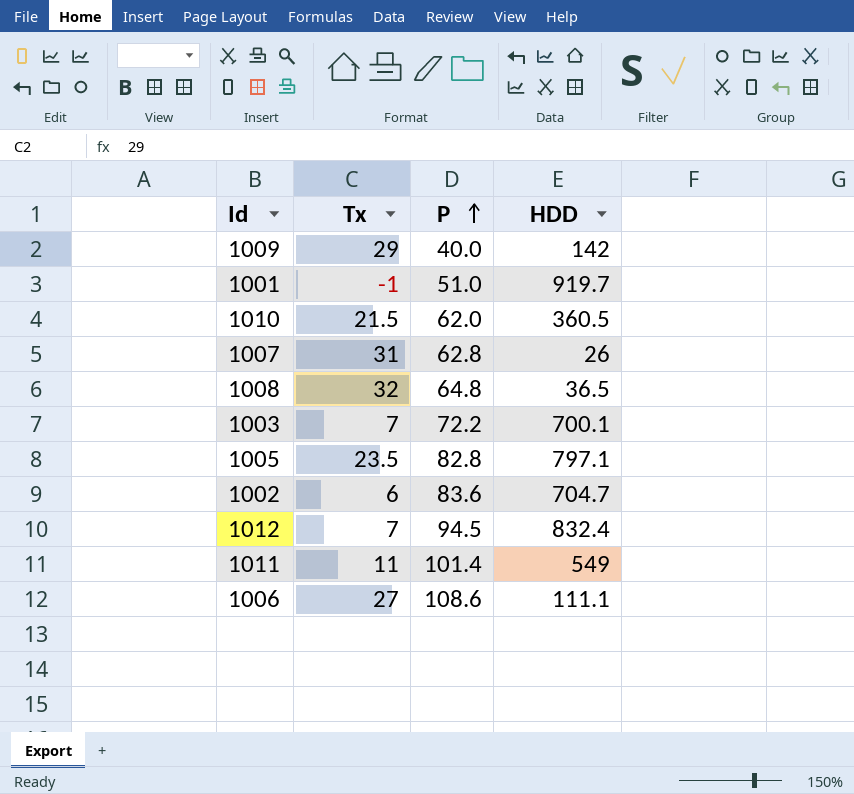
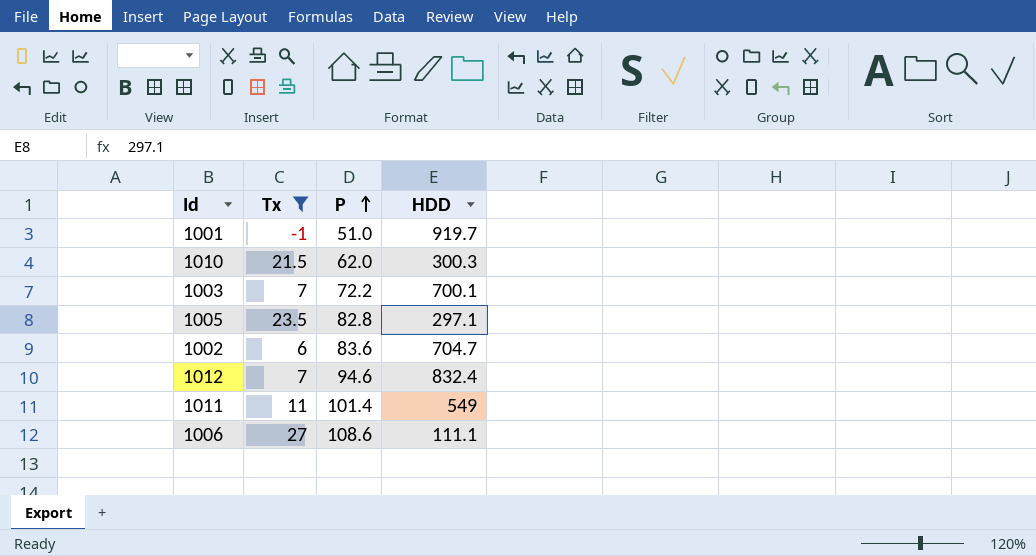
filter: none -> Tx <= 27
1010 | HDD: 360.5 -> 300.3
1005 | HDD: 797.1 -> 297.1
1012 | P: 94.5 -> 94.6

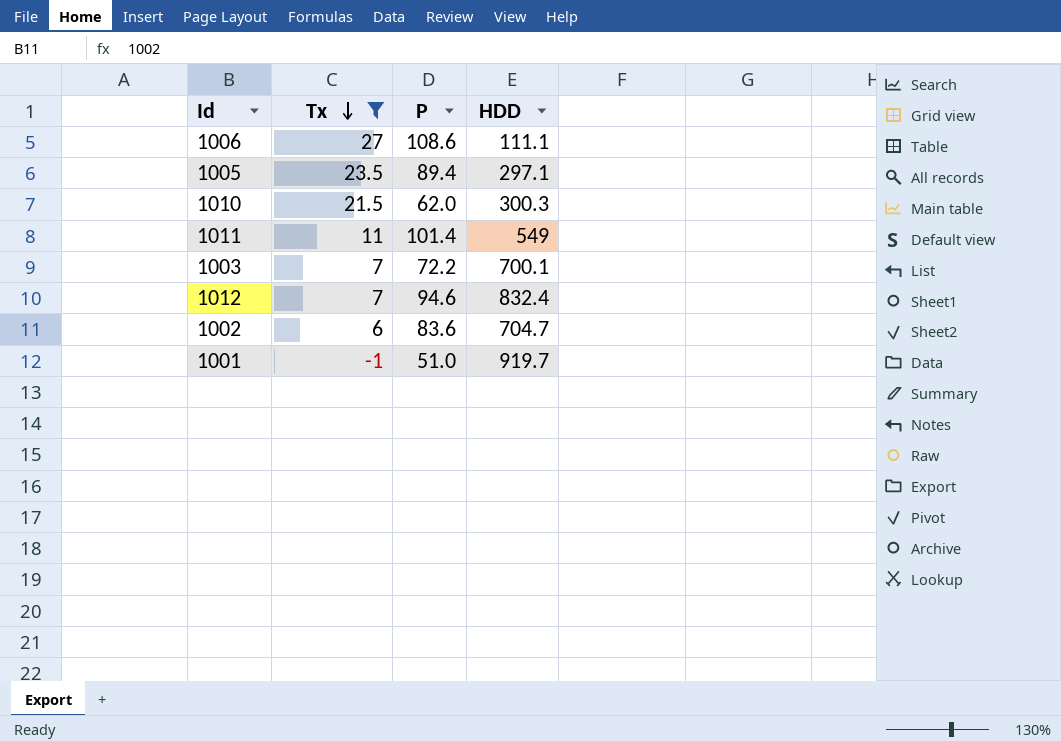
row order: P ascending -> Tx descending
1005 | P: 82.8 -> 89.4

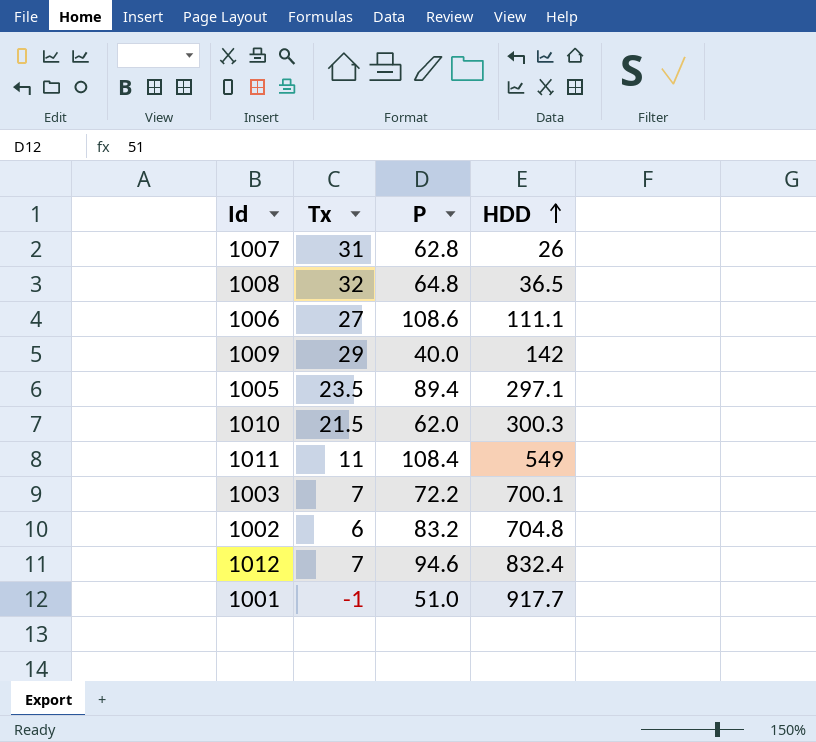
filter: Tx <= 27 -> none
row order: Tx descending -> HDD ascending
1011 | P: 101.4 -> 108.4
1002 | P: 83.6 -> 83.2
1002 | HDD: 704.7 -> 704.8
1001 | HDD: 919.7 -> 917.7

